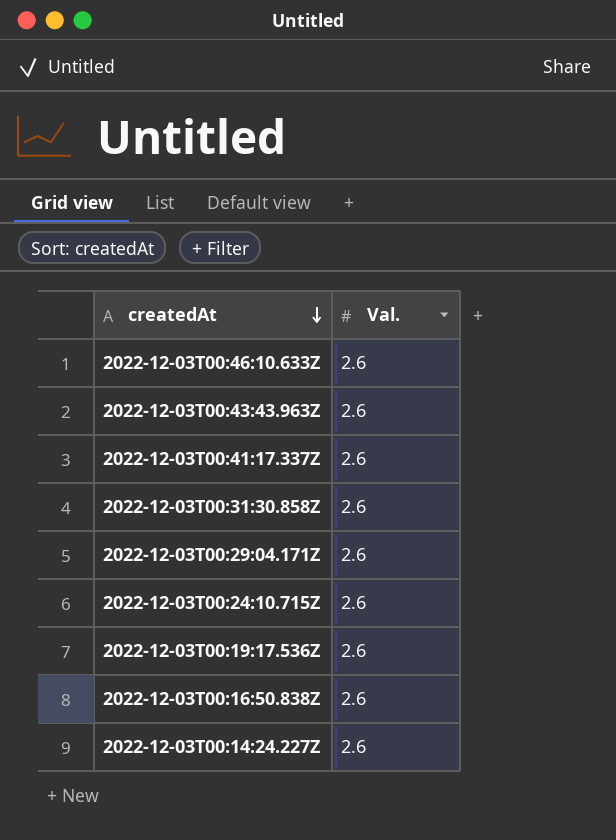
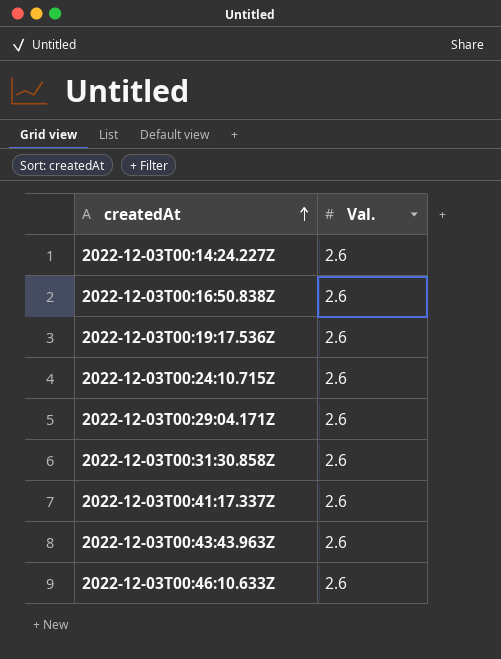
row order: createdAt descending -> createdAt ascending

